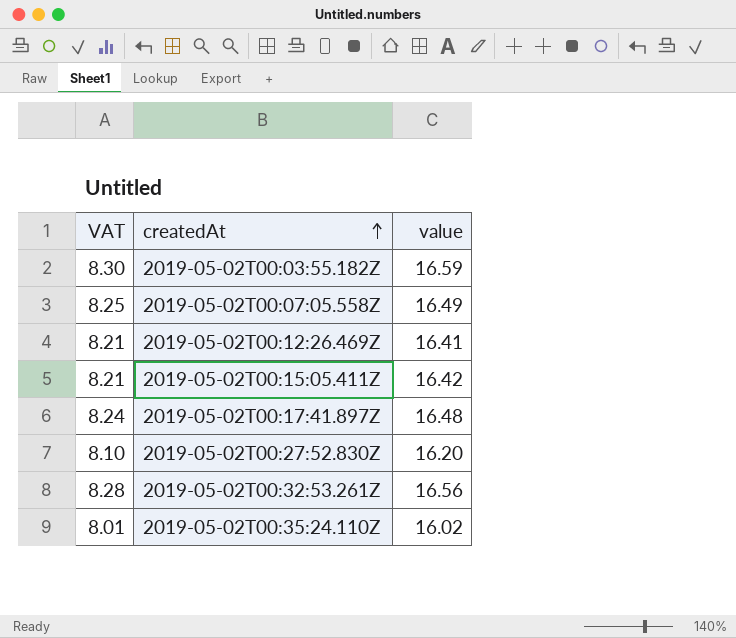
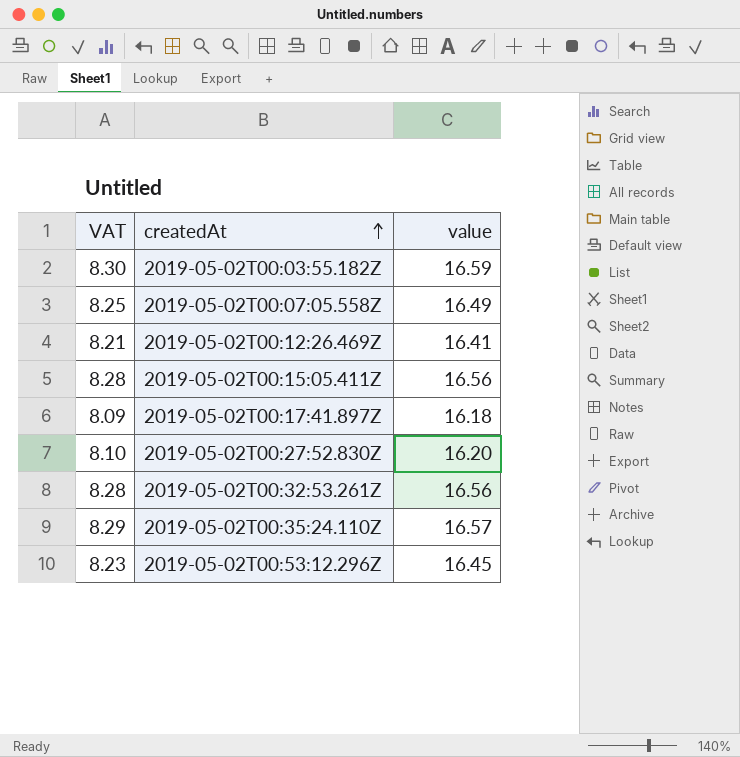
2019-05-02T00:15:05.411Z | VAT: 8.21 -> 8.28
2019-05-02T00:15:05.411Z | value: 16.42 -> 16.56
2019-05-02T00:17:41.897Z | VAT: 8.24 -> 8.09
2019-05-02T00:17:41.897Z | value: 16.48 -> 16.18
2019-05-02T00:35:24.110Z | VAT: 8.01 -> 8.29
2019-05-02T00:35:24.110Z | value: 16.02 -> 16.57
row 2019-05-02T00:53:12.296Z: none -> 8.23 | 16.45

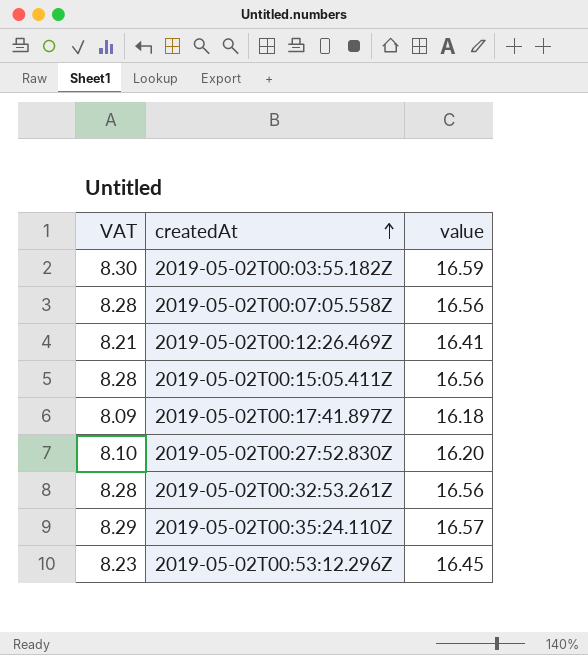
2019-05-02T00:07:05.558Z | VAT: 8.25 -> 8.28
2019-05-02T00:07:05.558Z | value: 16.49 -> 16.56

